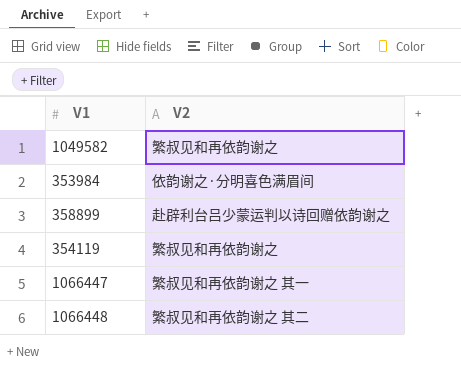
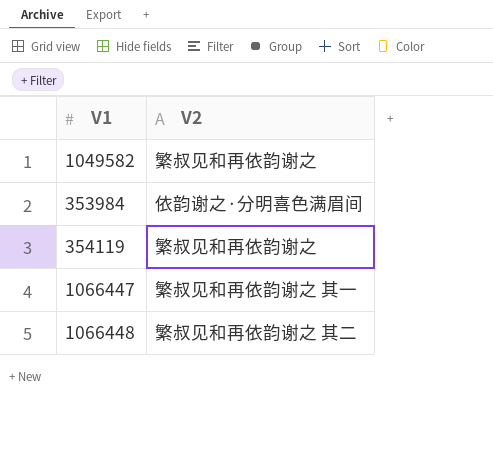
row 358899: 赴辟利台吕少蒙运判以诗回赠依韵谢之 -> none

